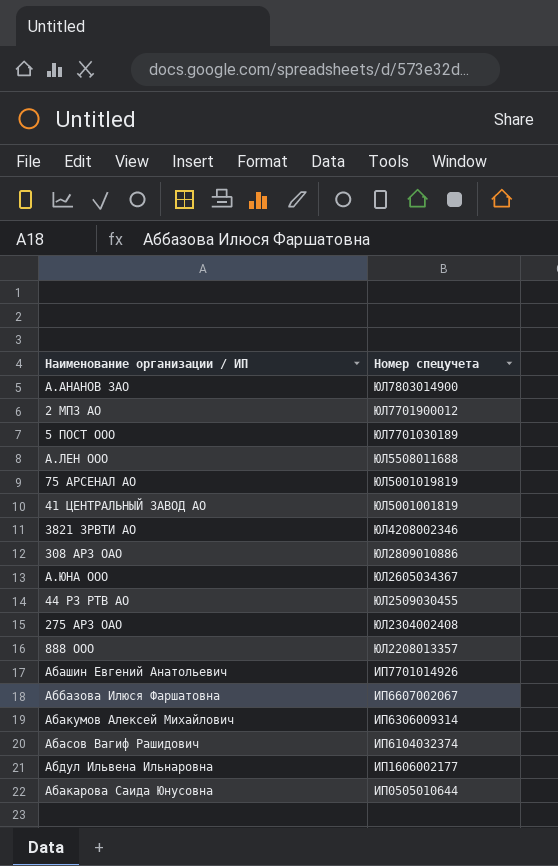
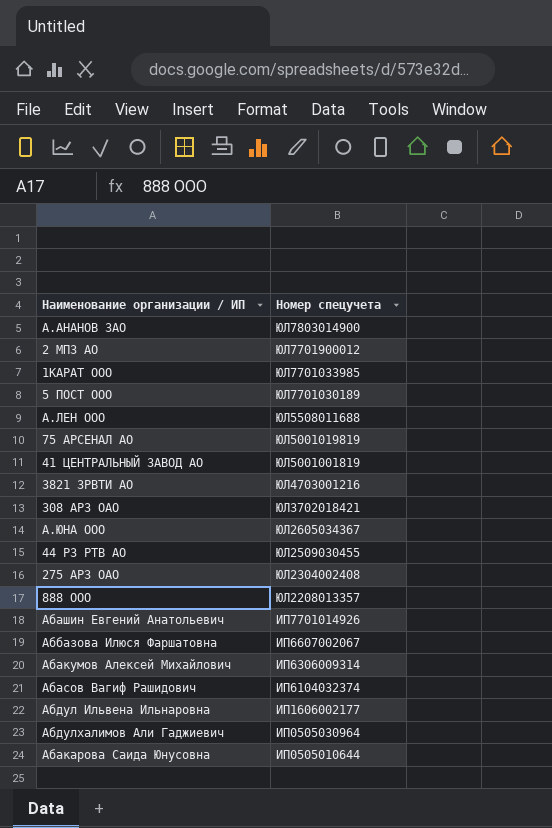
row 1КАРАТ ООО: none -> ЮЛ7701033985
3821 ЗРВТИ АО | Номер спецучета: ЮЛ4208002346 -> ЮЛ4703001216
308 АРЗ ОАО | Номер спецучета: ЮЛ2809010886 -> ЮЛ3702018421
row Абдулхалимов Али Гаджиевич: none -> ИП0505030964

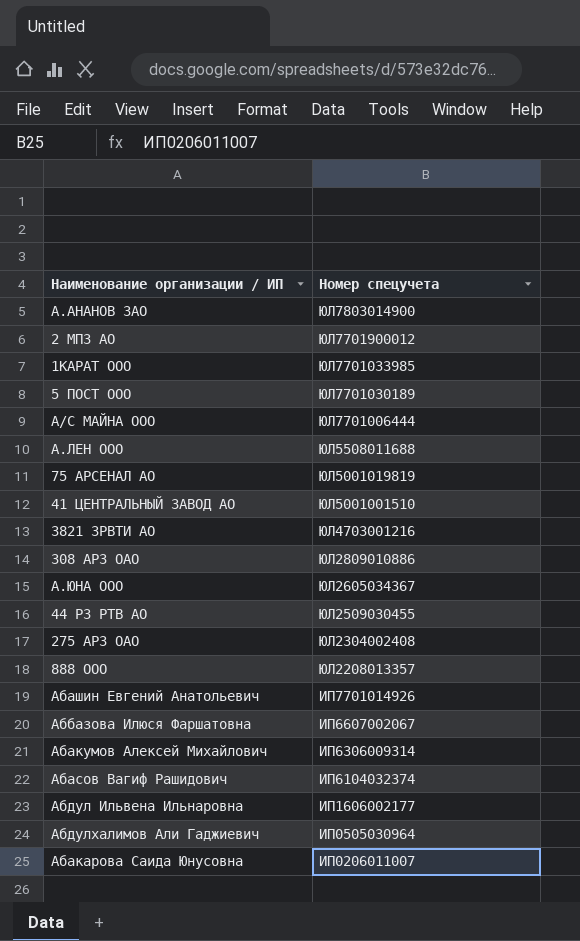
row А/С МАЙНА ООО: none -> ЮЛ7701006444
41 ЦЕНТРАЛЬНЫЙ ЗАВОД АО | Номер спецучета: ЮЛ5001001819 -> ЮЛ5001001510
308 АРЗ ОАО | Номер спецучета: ЮЛ3702018421 -> ЮЛ2809010886
Абакарова Саида Юнусовна | Номер спецучета: ИП0505010644 -> ИП0206011007

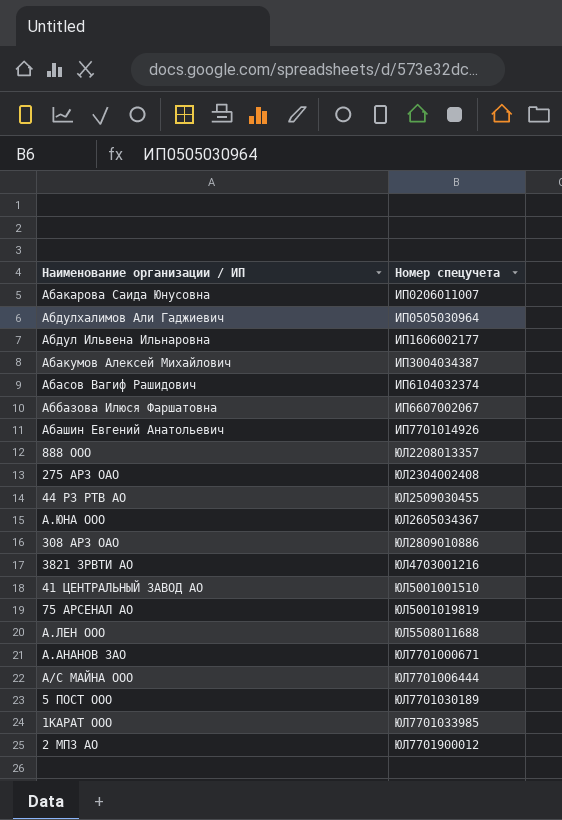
row order: Номер спецучета descending -> Номер спецучета ascending
Абакумов Алексей Михайлович | Номер спецучета: ИП6306009314 -> ИП3004034387
А.АНАНОВ ЗАО | Номер спецучета: ЮЛ7803014900 -> ЮЛ7701000671

